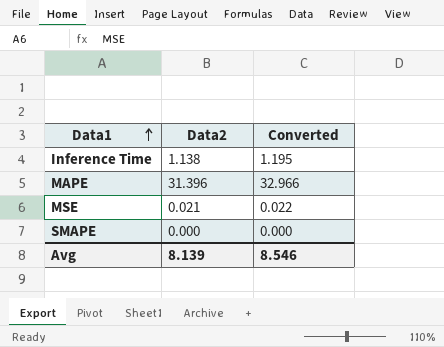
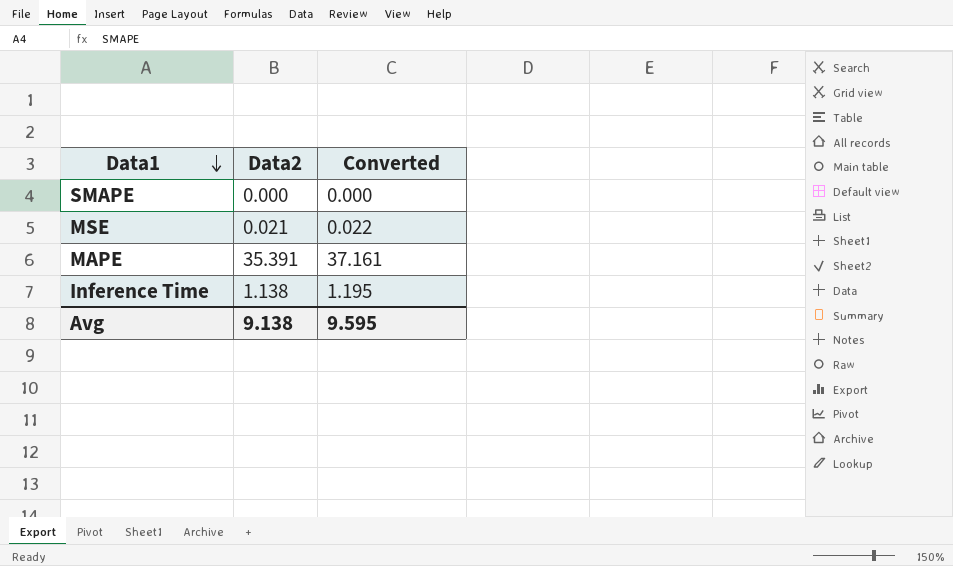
row order: Data1 ascending -> Data1 descending
MAPE | Data2: 31.396 -> 35.391
MAPE | Converted: 32.966 -> 37.161
Avg | Data2: 8.139 -> 9.138
Avg | Converted: 8.546 -> 9.595

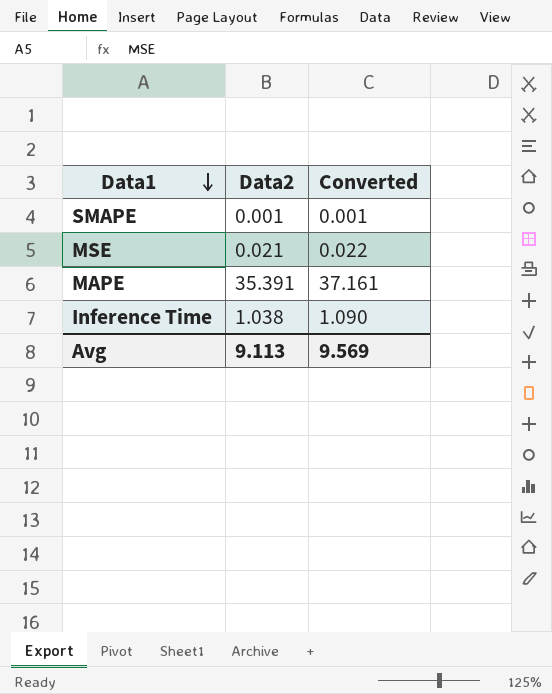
SMAPE | Data2: 0.000 -> 0.001
SMAPE | Converted: 0.000 -> 0.001
Inference Time | Data2: 1.138 -> 1.038
Inference Time | Converted: 1.195 -> 1.090
Avg | Data2: 9.138 -> 9.113
Avg | Converted: 9.595 -> 9.569

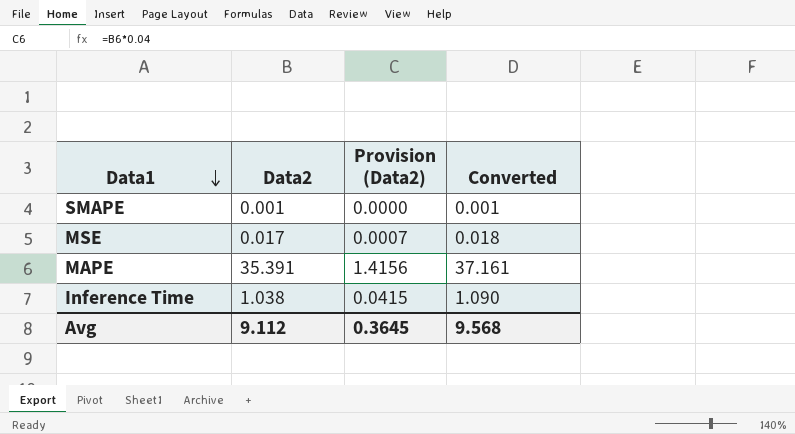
column Provision (Data2) | formula: none -> [Data2] * 0.04
MSE | Data2: 0.021 -> 0.017
MSE | Converted: 0.022 -> 0.018
Avg | Data2: 9.113 -> 9.112
Avg | Converted: 9.569 -> 9.568

